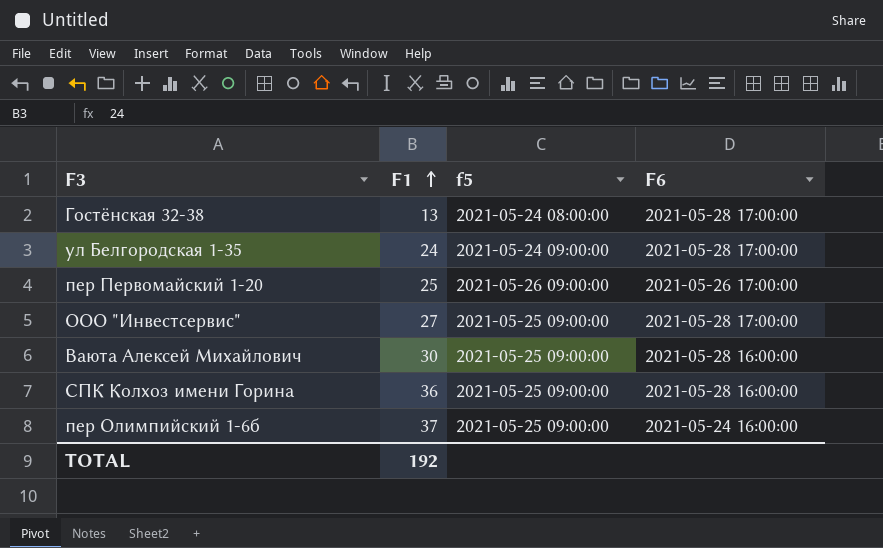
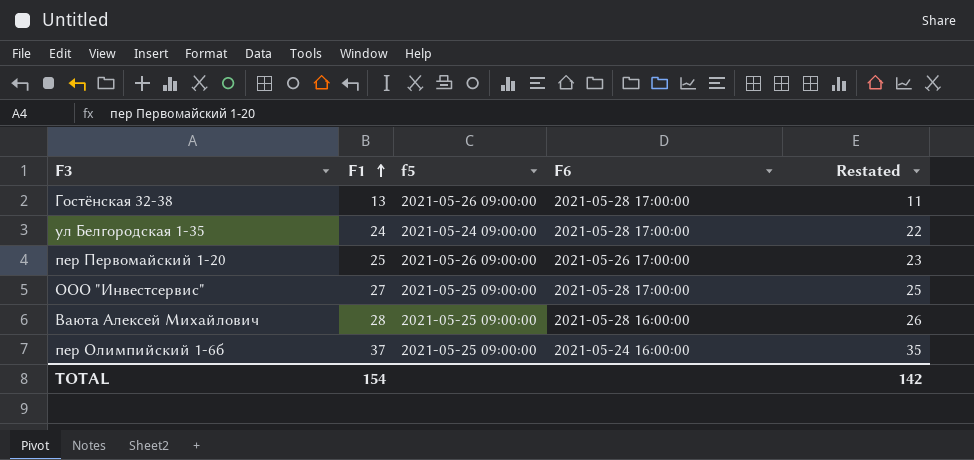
column Restated | formula: none -> [F1] - 2
row СПК Колхоз имени Горина: 36 | 2021-05-25 09:00:00 | 2021-05-28 16:00:00 -> none
Гостёнская 32-38 | f5: 2021-05-24 08:00:00 -> 2021-05-26 09:00:00
Ваюта Алексей Михайлович | F1: 30 -> 28
TOTAL | F1: 192 -> 154

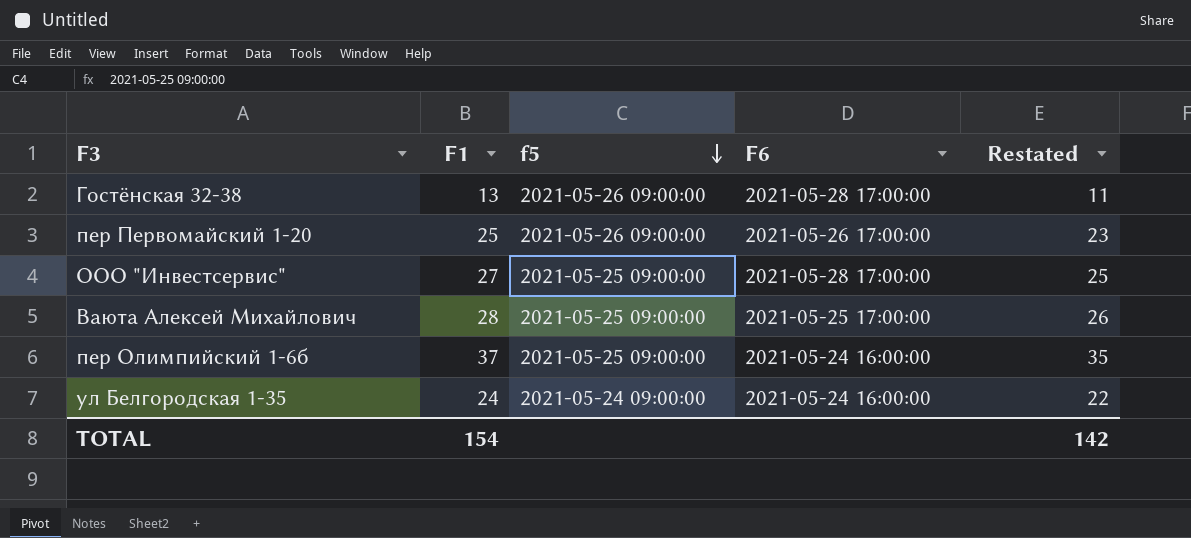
row order: F1 ascending -> f5 descending
Ваюта Алексей Михайлович | F6: 2021-05-28 16:00:00 -> 2021-05-25 17:00:00
ул Белгородская 1-35 | F6: 2021-05-28 17:00:00 -> 2021-05-24 16:00:00

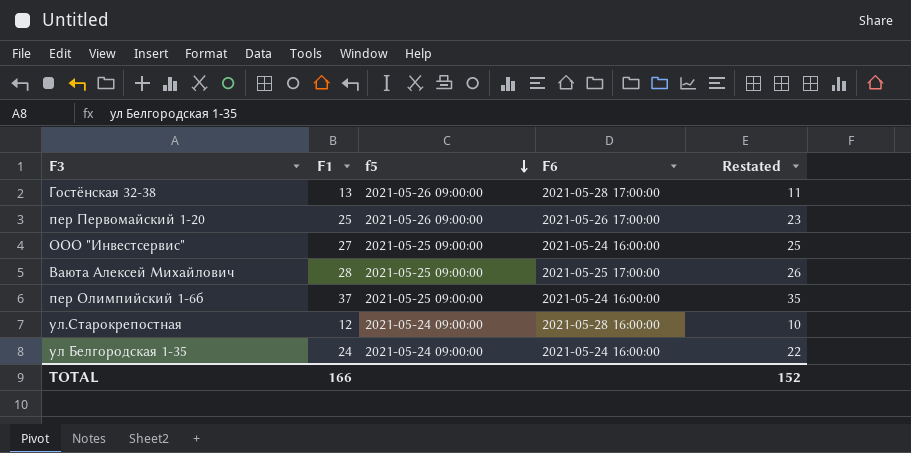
ООО "Инвестсервис" | F6: 2021-05-28 17:00:00 -> 2021-05-24 16:00:00
row ул.Старокрепостная: none -> 12 | 2021-05-24 09:00:00 | 2021-05-28 16:00:00 | 10
TOTAL | F1: 154 -> 166
TOTAL | Restated: 142 -> 152

